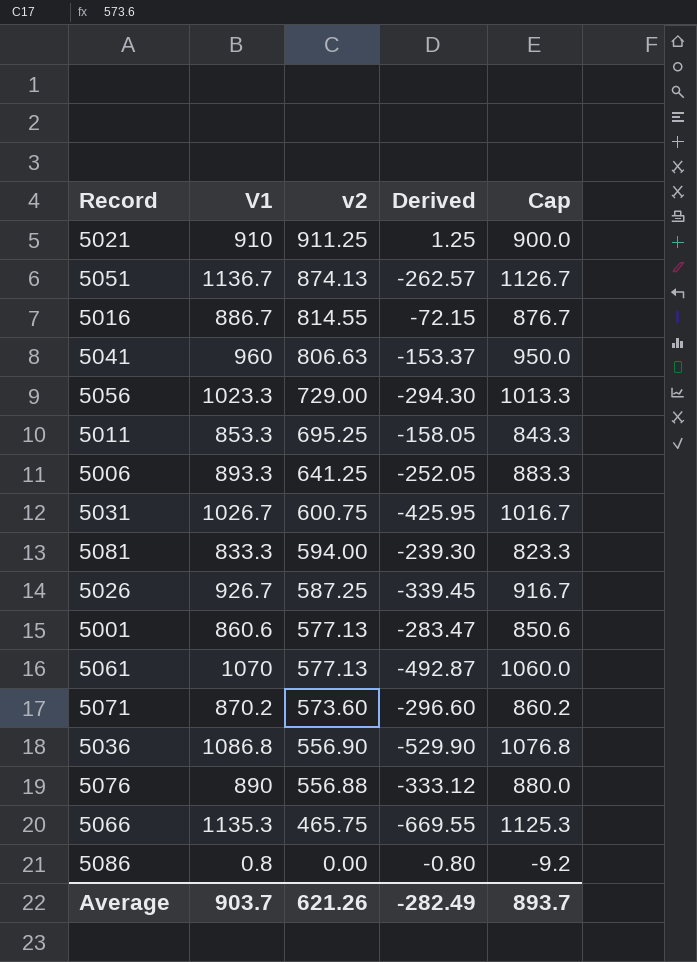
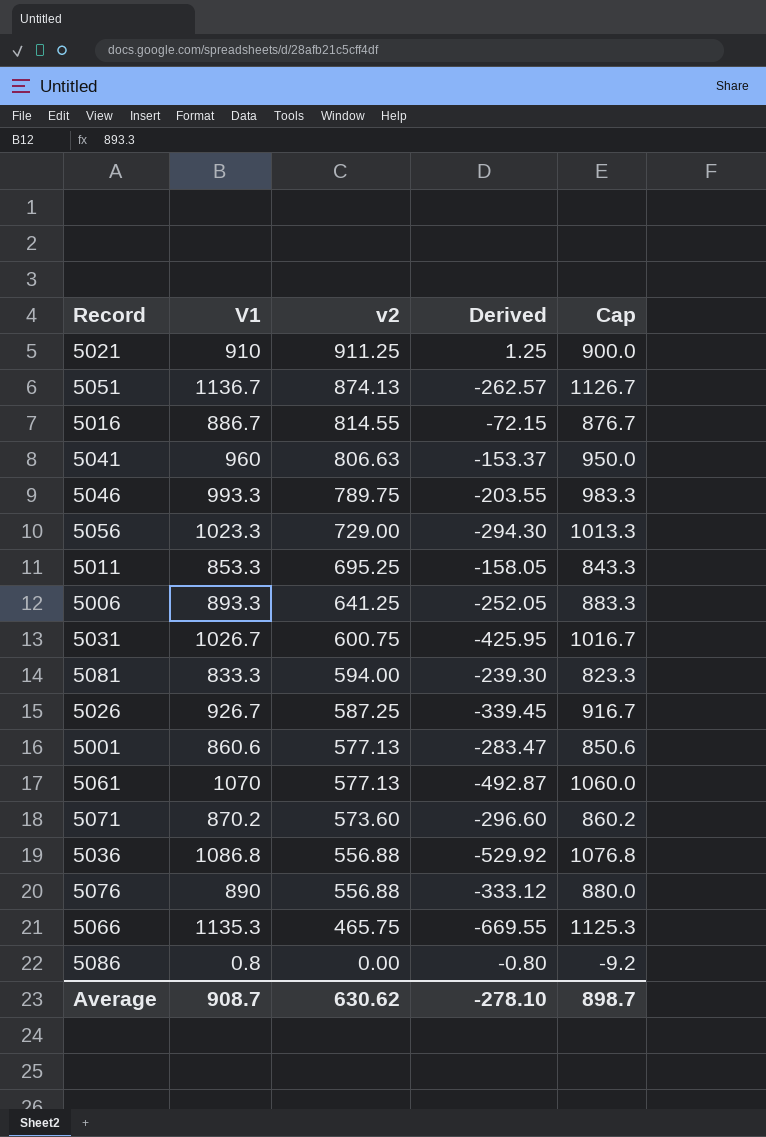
row 5046: none -> 993.3 | 789.75 | -203.55 | 983.3
5036 | v2: 556.90 -> 556.88
5036 | Derived: -529.90 -> -529.92
Average | V1: 903.7 -> 908.7
Average | v2: 621.26 -> 630.62
Average | Derived: -282.49 -> -278.10
Average | Cap: 893.7 -> 898.7

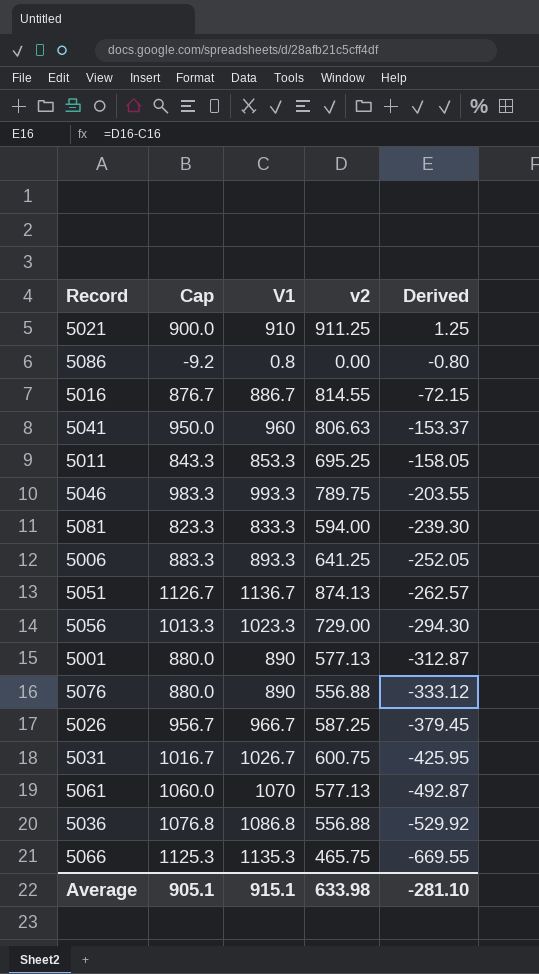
row order: v2 descending -> Derived descending
column Cap | position: 5 -> 2
row 5071: 870.2 | 573.60 | -296.60 | 860.2 -> none
5001 | Cap: 850.6 -> 880.0
5001 | V1: 860.6 -> 890
5001 | Derived: -283.47 -> -312.87
5026 | Cap: 916.7 -> 956.7
5026 | V1: 926.7 -> 966.7
5026 | Derived: -339.45 -> -379.45
Average | Cap: 898.7 -> 905.1
Average | V1: 908.7 -> 915.1
Average | v2: 630.62 -> 633.98
Average | Derived: -278.10 -> -281.10

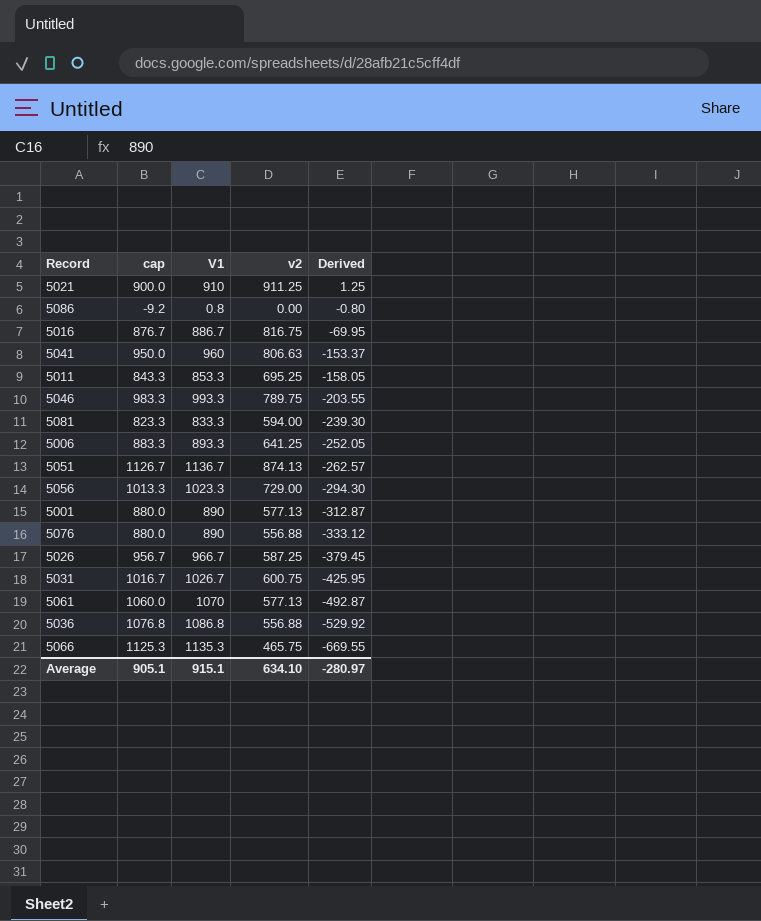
column name: Cap -> cap
5016 | v2: 814.55 -> 816.75
5016 | Derived: -72.15 -> -69.95
Average | v2: 633.98 -> 634.10
Average | Derived: -281.10 -> -280.97

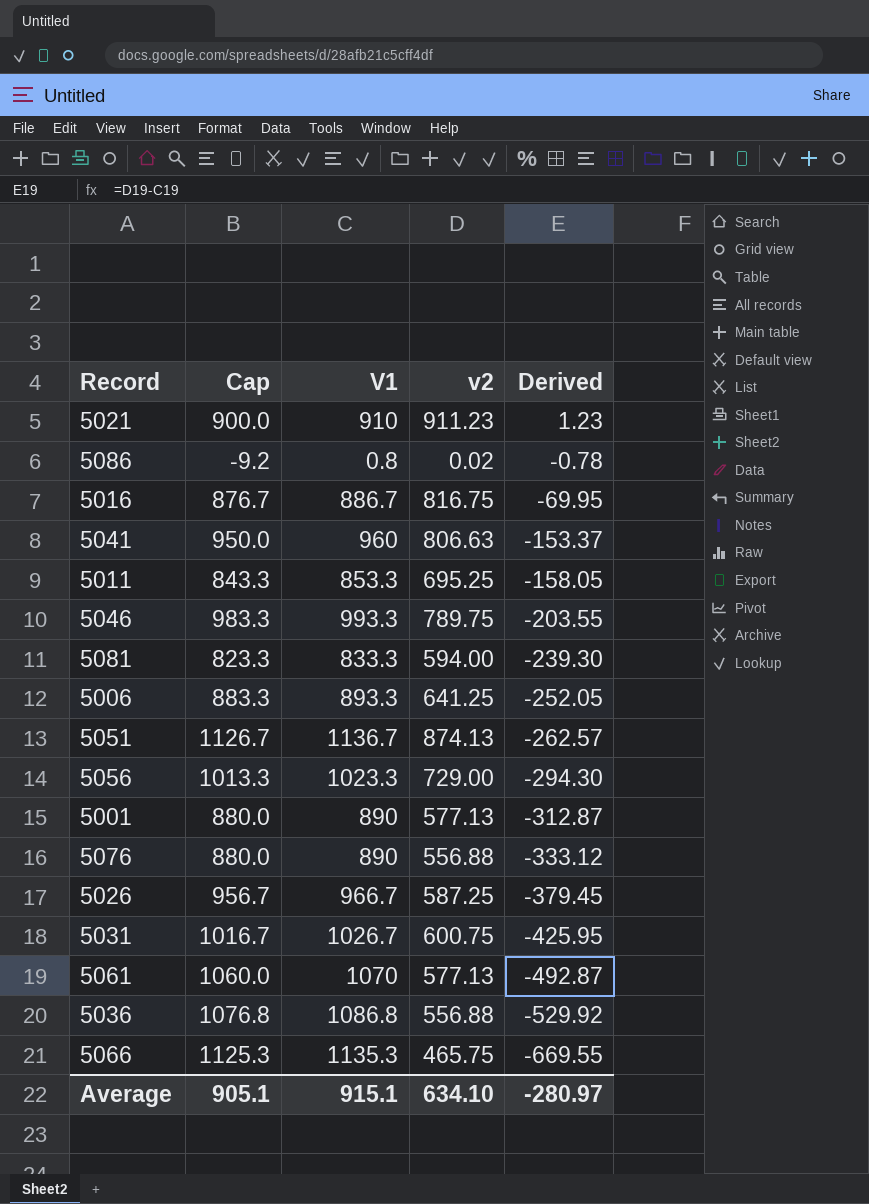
column name: cap -> Cap
5021 | v2: 911.25 -> 911.23
5021 | Derived: 1.25 -> 1.23
5086 | v2: 0.00 -> 0.02
5086 | Derived: -0.80 -> -0.78

